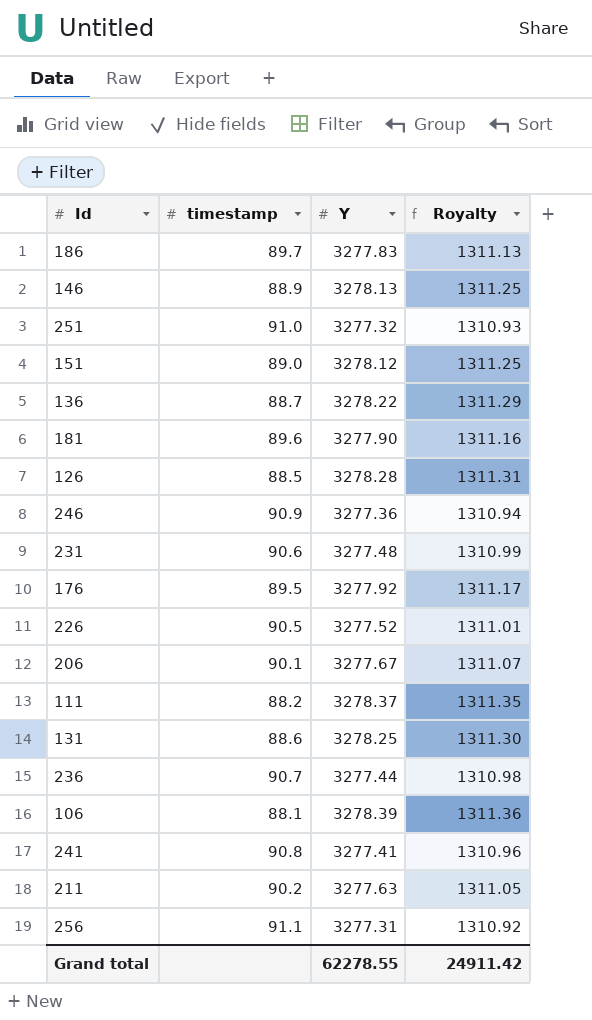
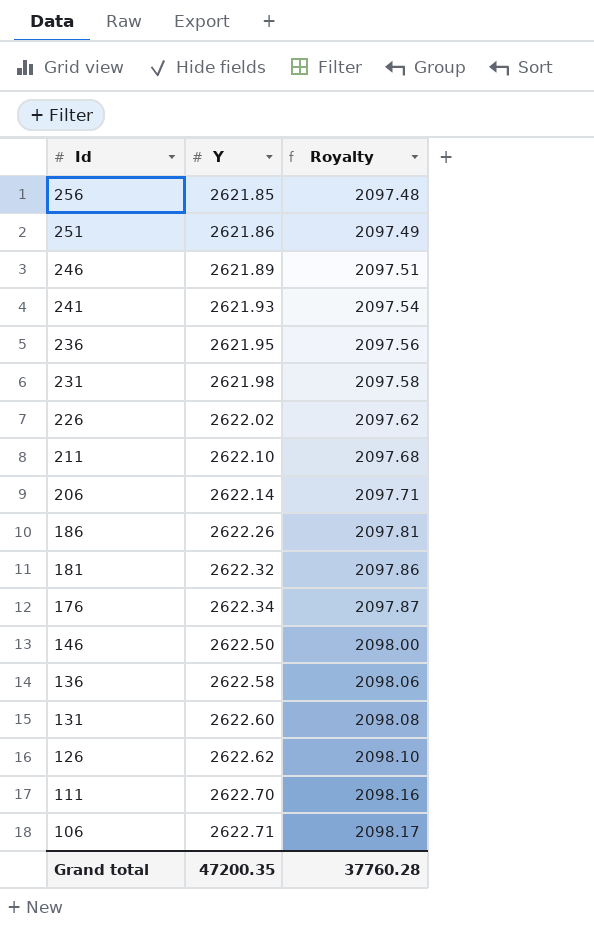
row order: none -> Id descending
column timestamp | position: 2 -> none
column Royalty | formula: [Y] * 0.4 -> [Y] * 0.8
row 151: 89.0 | 3278.12 | 1311.25 -> none
256 | Y: 3277.31 -> 2621.85
251 | Y: 3277.32 -> 2621.86
246 | Y: 3277.36 -> 2621.89
241 | Y: 3277.41 -> 2621.93
236 | Y: 3277.44 -> 2621.95
231 | Y: 3277.48 -> 2621.98
226 | Y: 3277.52 -> 2622.02
211 | Y: 3277.63 -> 2622.10
206 | Y: 3277.67 -> 2622.14
186 | Y: 3277.83 -> 2622.26
181 | Y: 3277.90 -> 2622.32
176 | Y: 3277.92 -> 2622.34
146 | Y: 3278.13 -> 2622.50
136 | Y: 3278.22 -> 2622.58
131 | Y: 3278.25 -> 2622.60
126 | Y: 3278.28 -> 2622.62
111 | Y: 3278.37 -> 2622.70
106 | Y: 3278.39 -> 2622.71
Grand total | Y: 62278.55 -> 47200.35
Grand total | Royalty: 24911.42 -> 37760.28

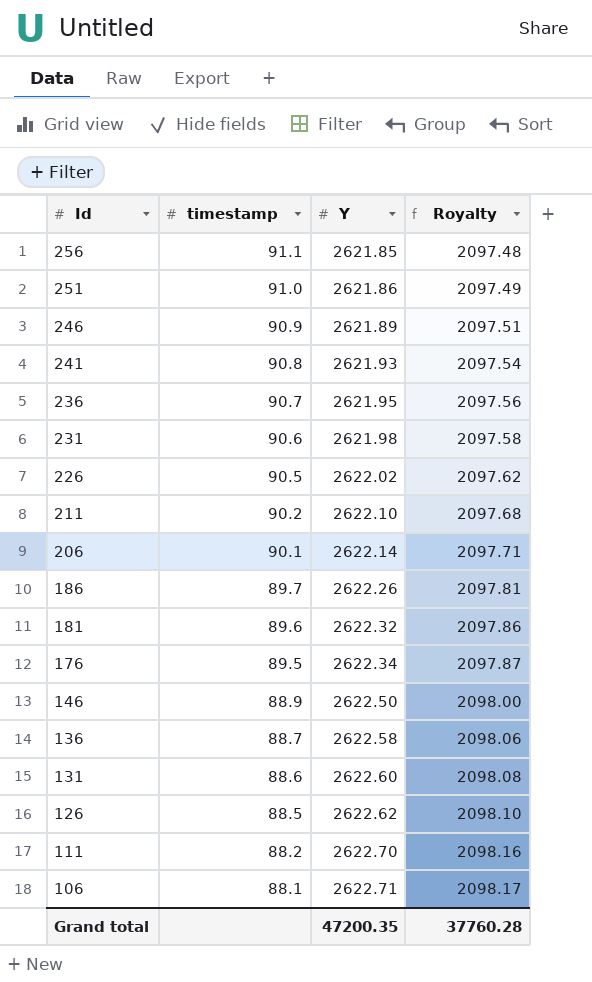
column timestamp | position: none -> 2

